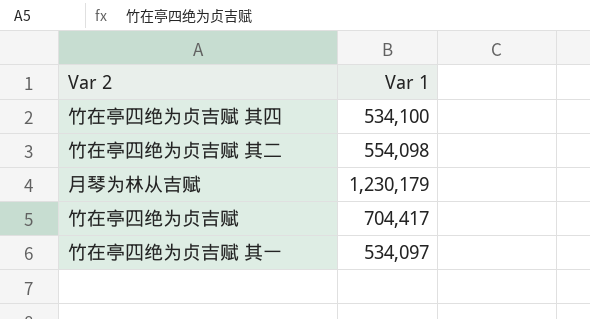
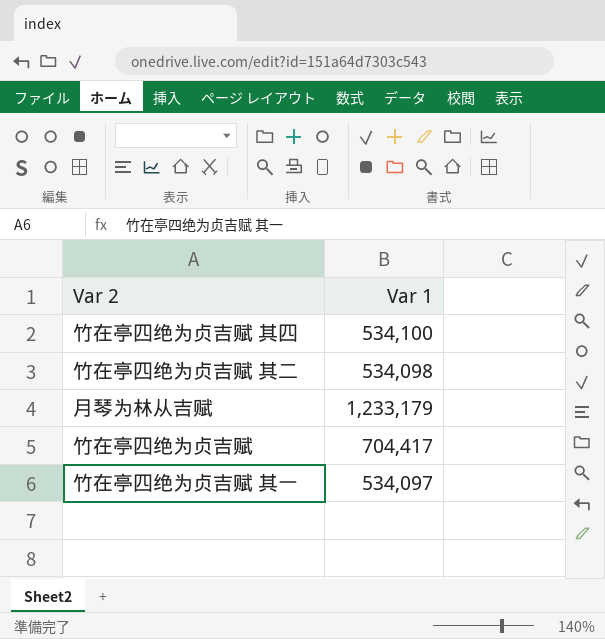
竹在亭四绝为贞吉赋 其二 | Var 1: 554,098 -> 534,098
月琴为林从吉赋 | Var 1: 1,230,179 -> 1,233,179

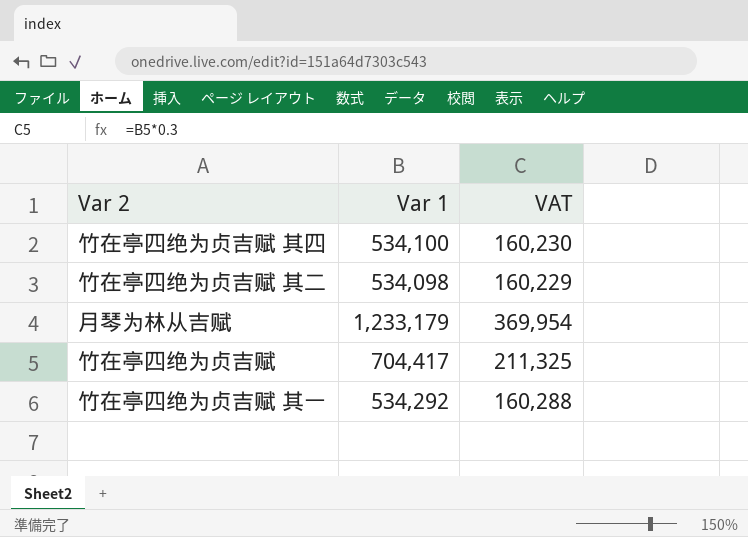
column VAT | formula: none -> [Var 1] * 0.3
竹在亭四绝为贞吉赋 其一 | Var 1: 534,097 -> 534,292

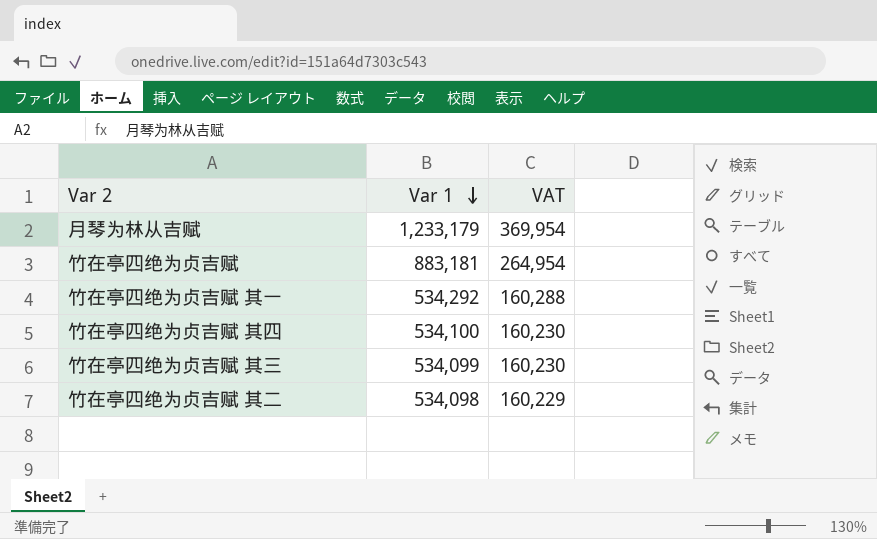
row order: none -> Var 1 descending
竹在亭四绝为贞吉赋 | Var 1: 704,417 -> 883,181
竹在亭四绝为贞吉赋 | VAT: 211,325 -> 264,954
row 竹在亭四绝为贞吉赋 其三: none -> 534,099 | 160,230

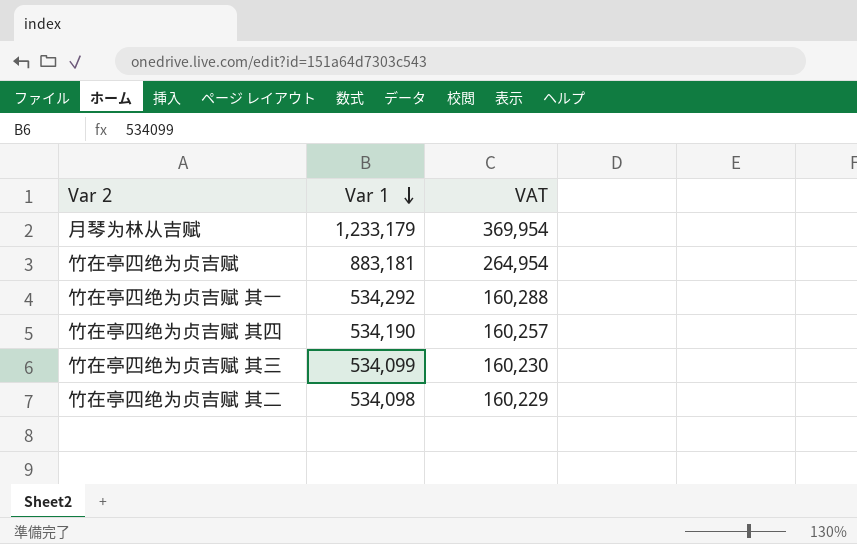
竹在亭四绝为贞吉赋 其四 | Var 1: 534,100 -> 534,190
竹在亭四绝为贞吉赋 其四 | VAT: 160,230 -> 160,257

